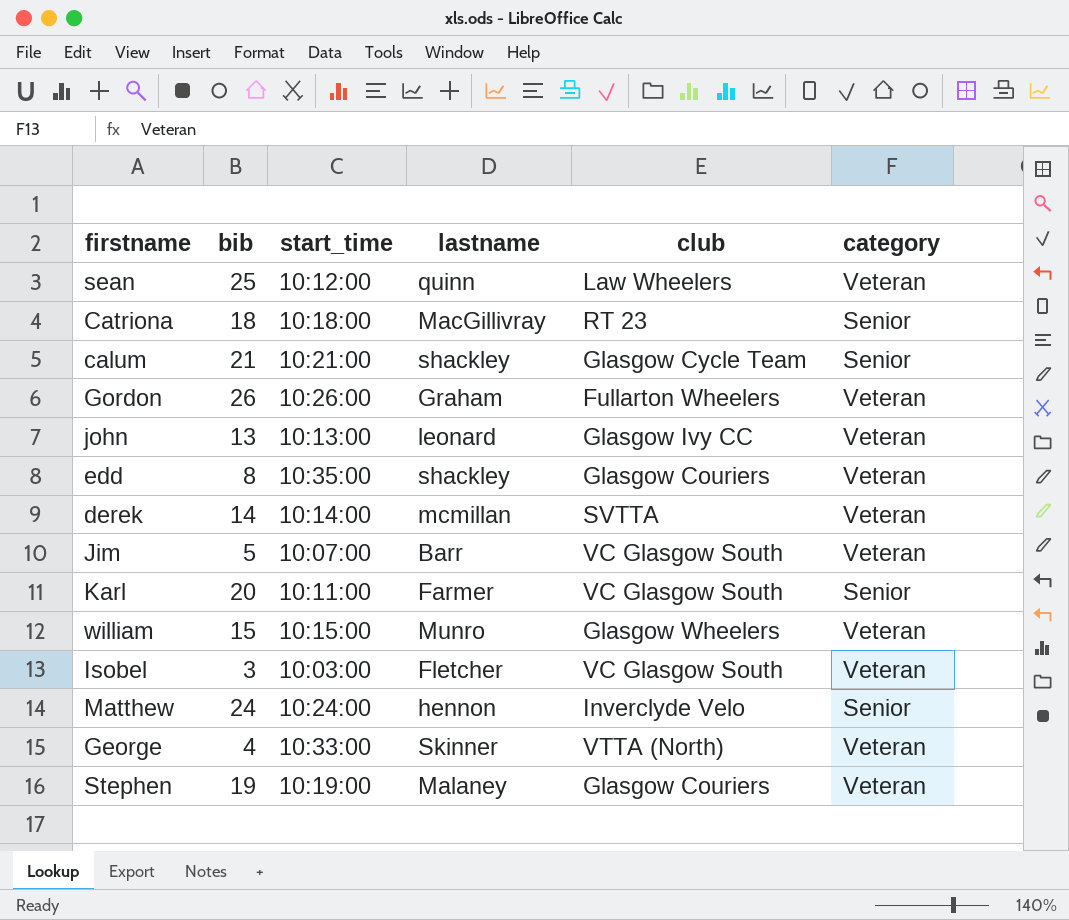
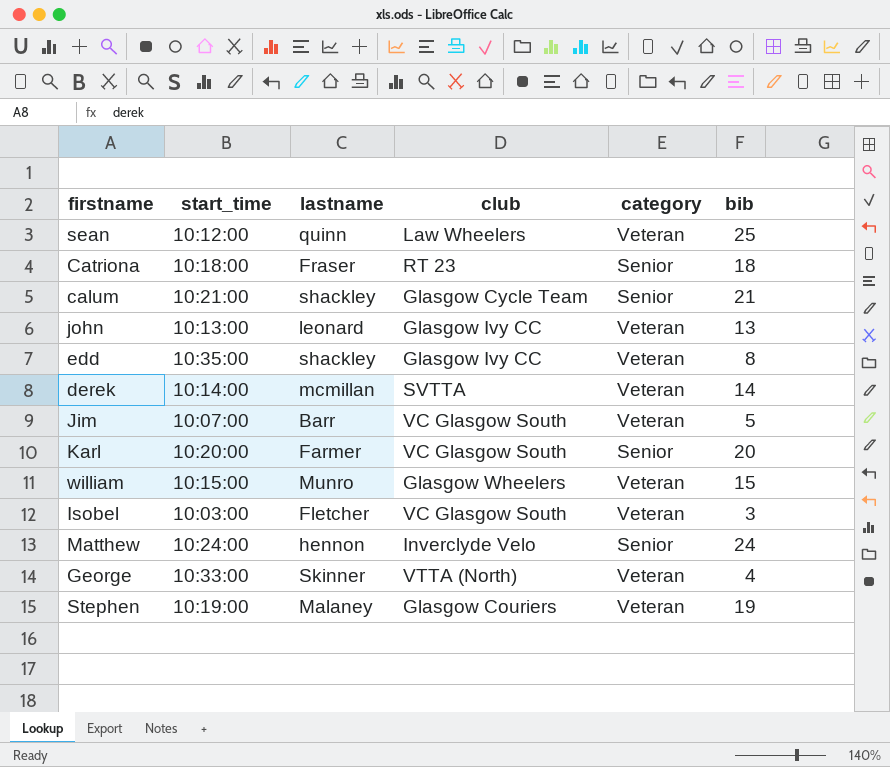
column bib | position: 2 -> 6
row Gordon: 26 | 10:26:00 | Graham | Fullarton Wheelers | Veteran -> none
Catriona | lastname: MacGillivray -> Fraser
edd | club: Glasgow Couriers -> Glasgow Ivy CC
Karl | start_time: 10:11:00 -> 10:20:00

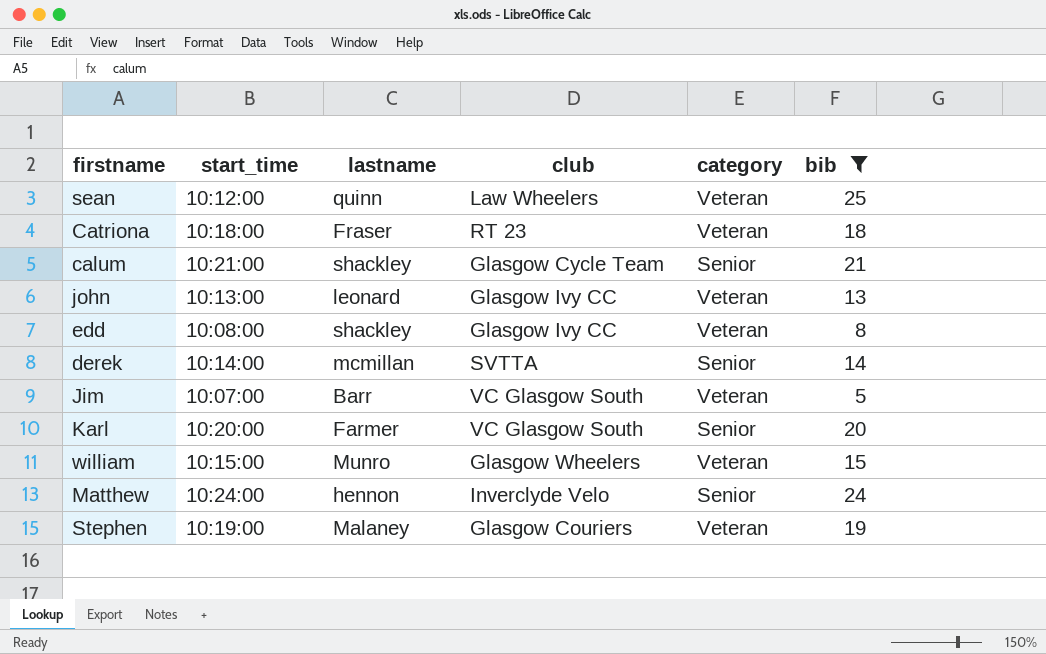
filter: none -> bib >= 5
Catriona | category: Senior -> Veteran
edd | start_time: 10:35:00 -> 10:08:00
derek | category: Veteran -> Senior

